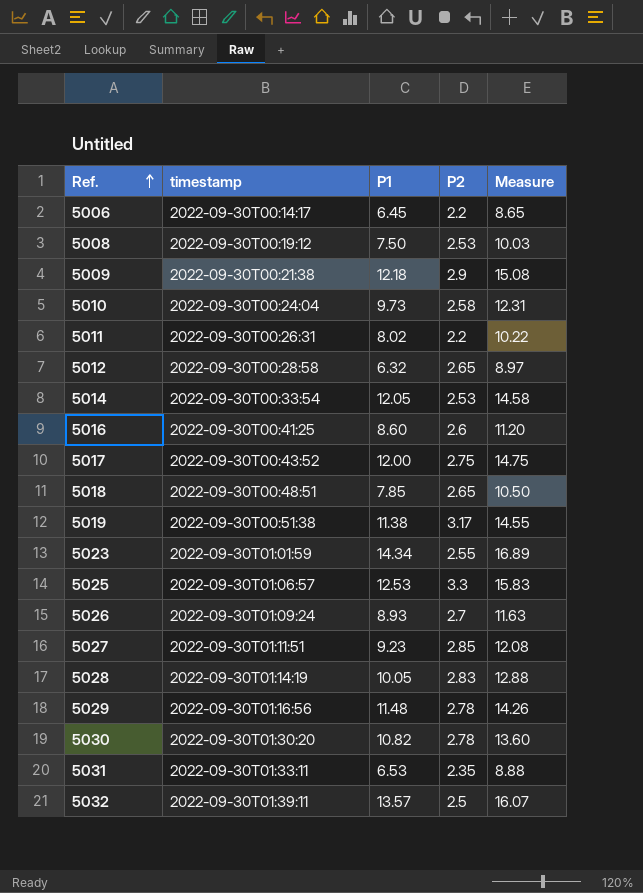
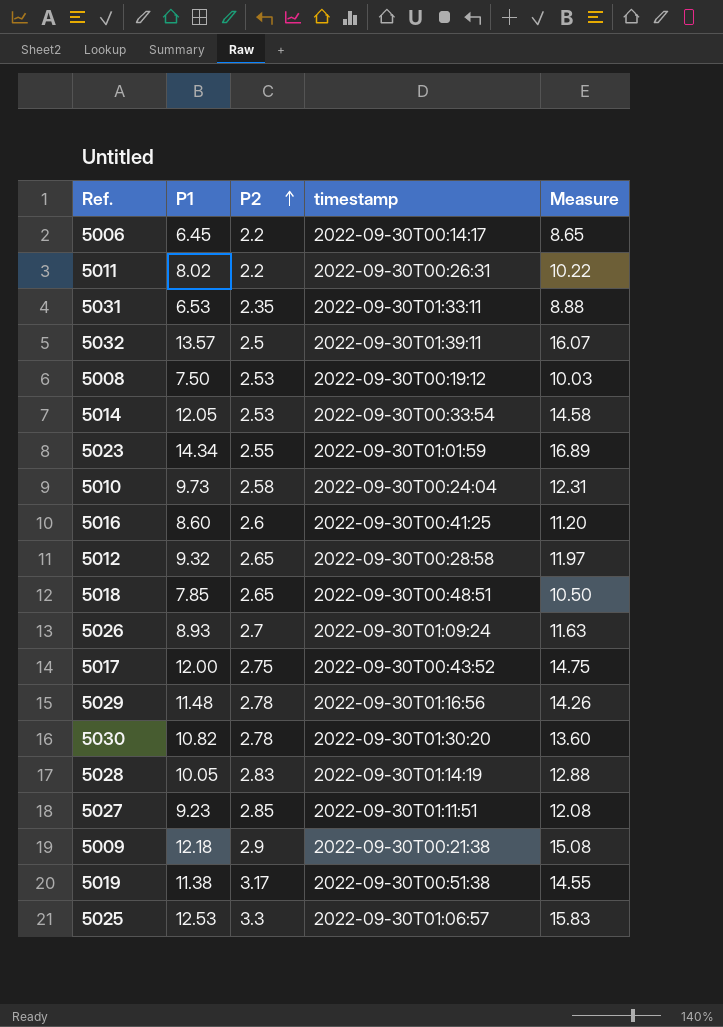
row order: Ref. ascending -> P2 ascending
column timestamp | position: 2 -> 4
5012 | P1: 6.32 -> 9.32
5012 | Measure: 8.97 -> 11.97

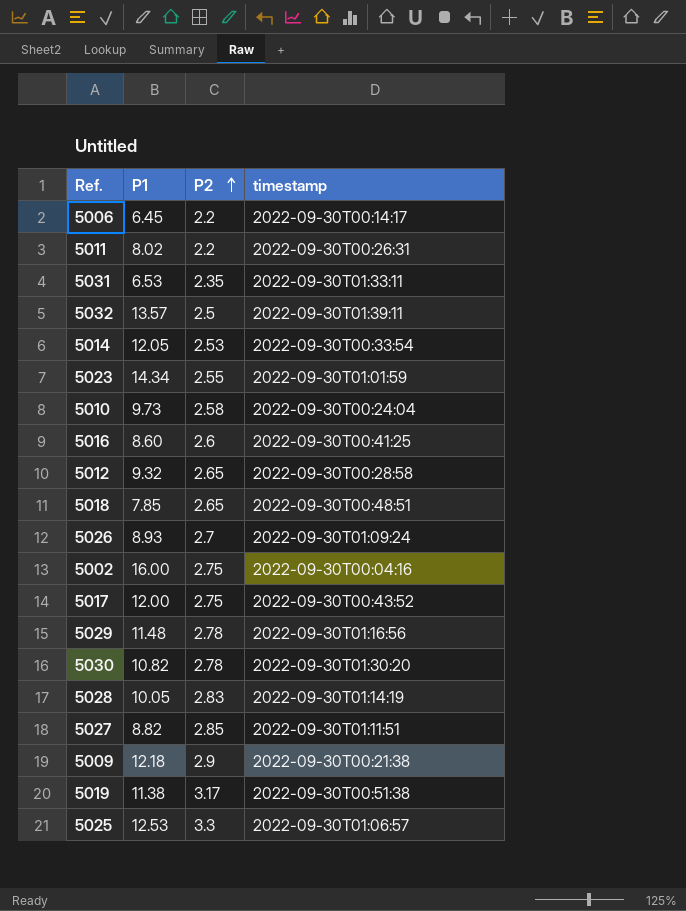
column Measure | formula: [P1] + [P2] -> none
row 5008: 7.50 | 2.53 | 2022-09-30T00:19:12 | 10.03 -> none
row 5002: none -> 16.00 | 2.75 | 2022-09-30T00:04:16
5027 | P1: 9.23 -> 8.82

